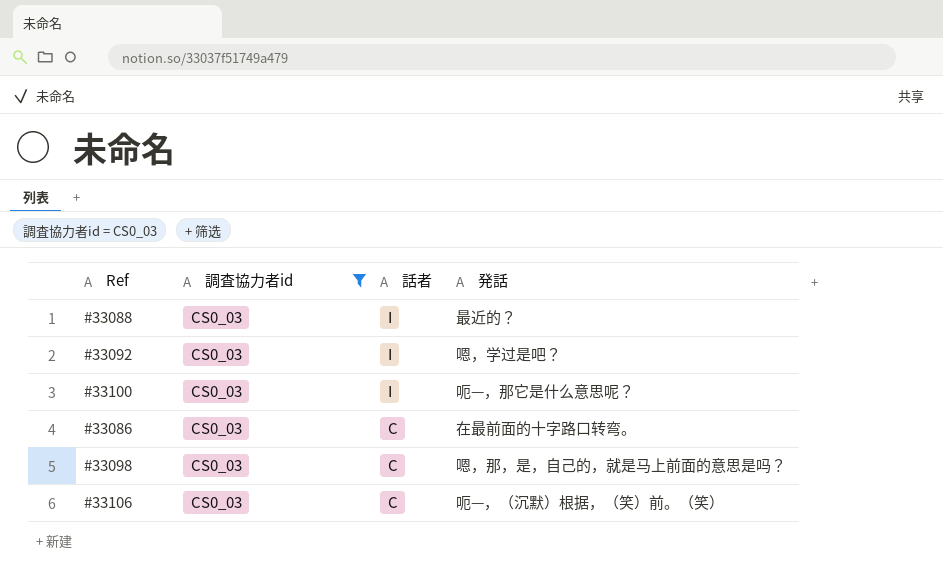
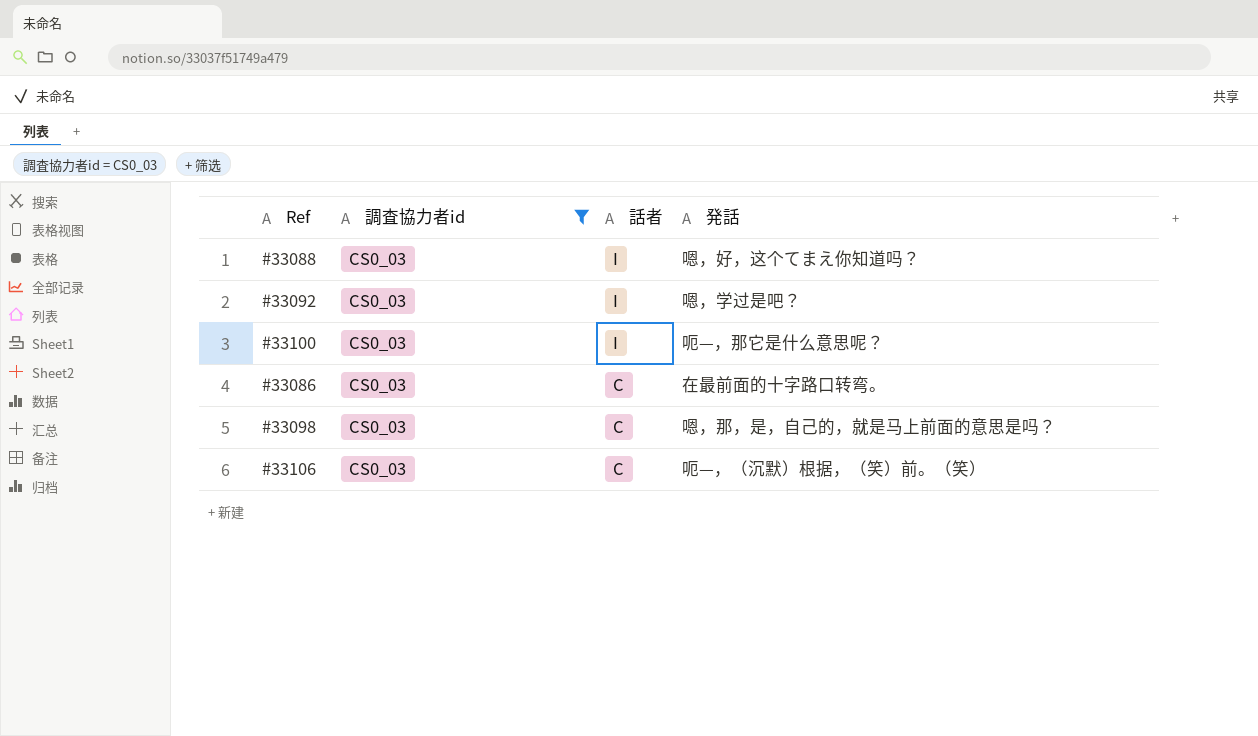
#33088 | 発話: 最近的？ -> 嗯，好，这个てまえ你知道吗？

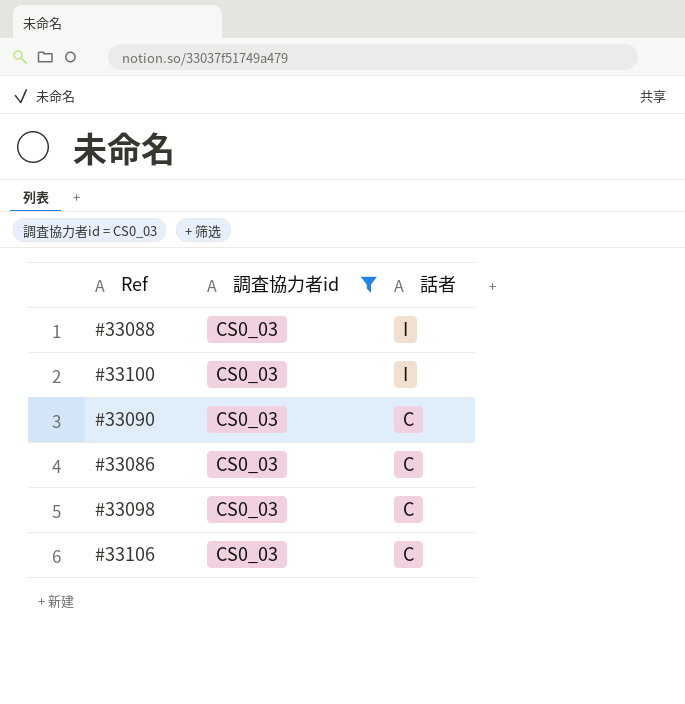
column 発話 | position: 4 -> none
row #33092: CS0_03 | I | 嗯，学过是吧？ -> none
row #33090: none -> CS0_03 | C

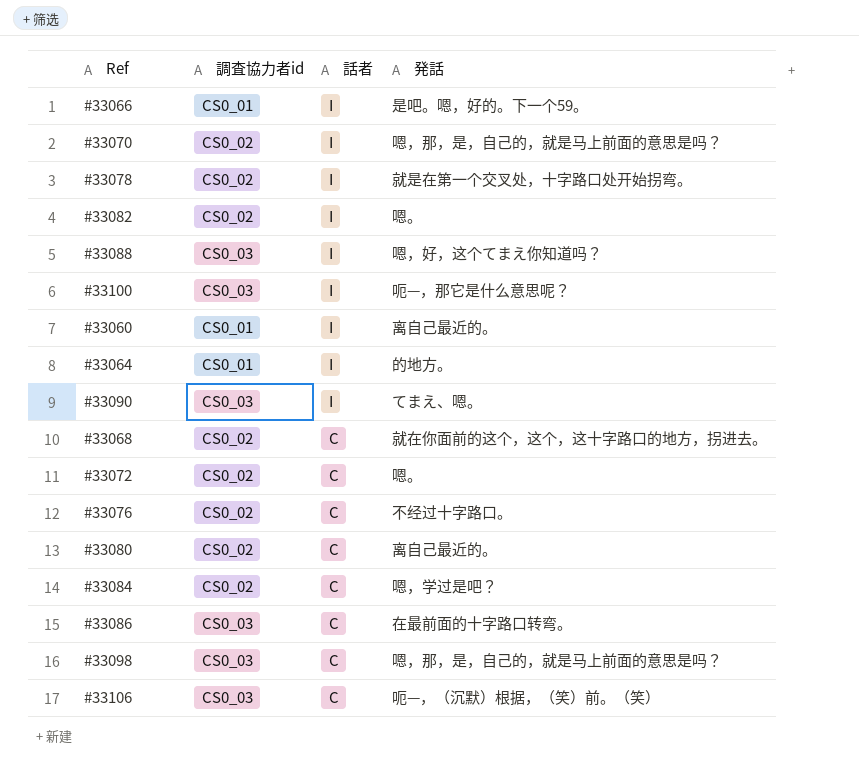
filter: 調査協力者id = CS0_03 -> none
column 発話 | position: none -> 4
#33090 | 話者: C -> I

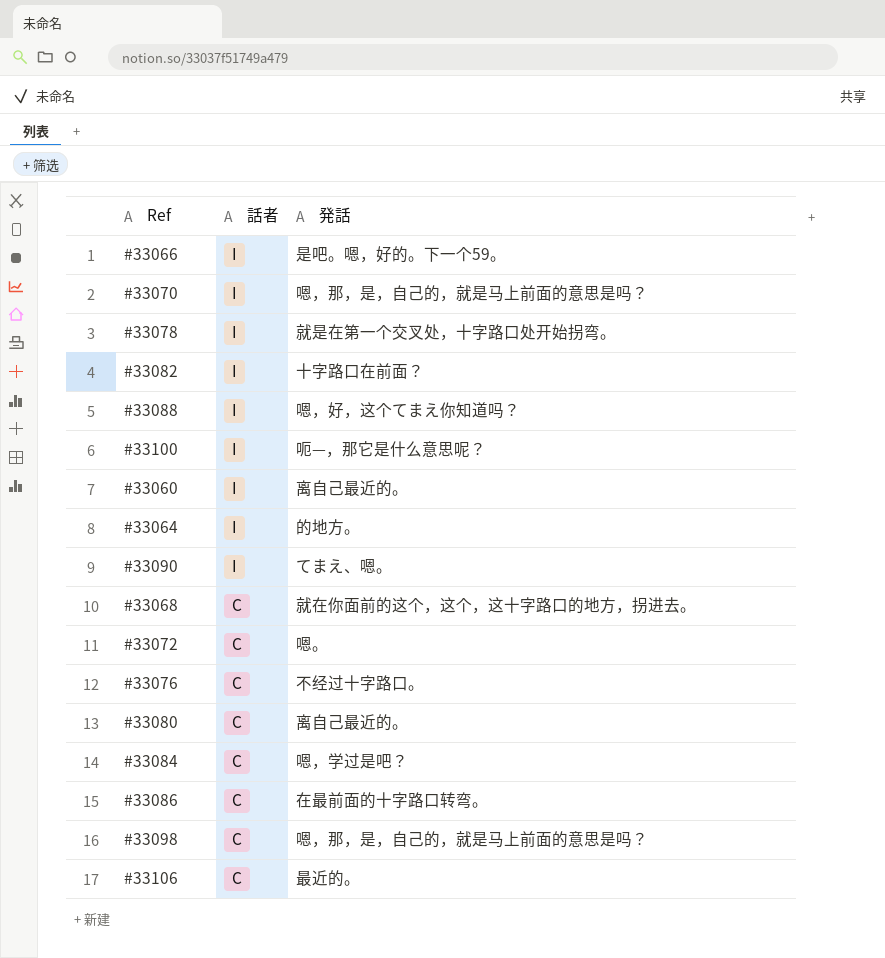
column 調査協力者id | position: 2 -> none
#33082 | 発話: 嗯。 -> 十字路口在前面？
#33106 | 発話: 呃—，（沉默）根据，（笑）前。（笑） -> 最近的。

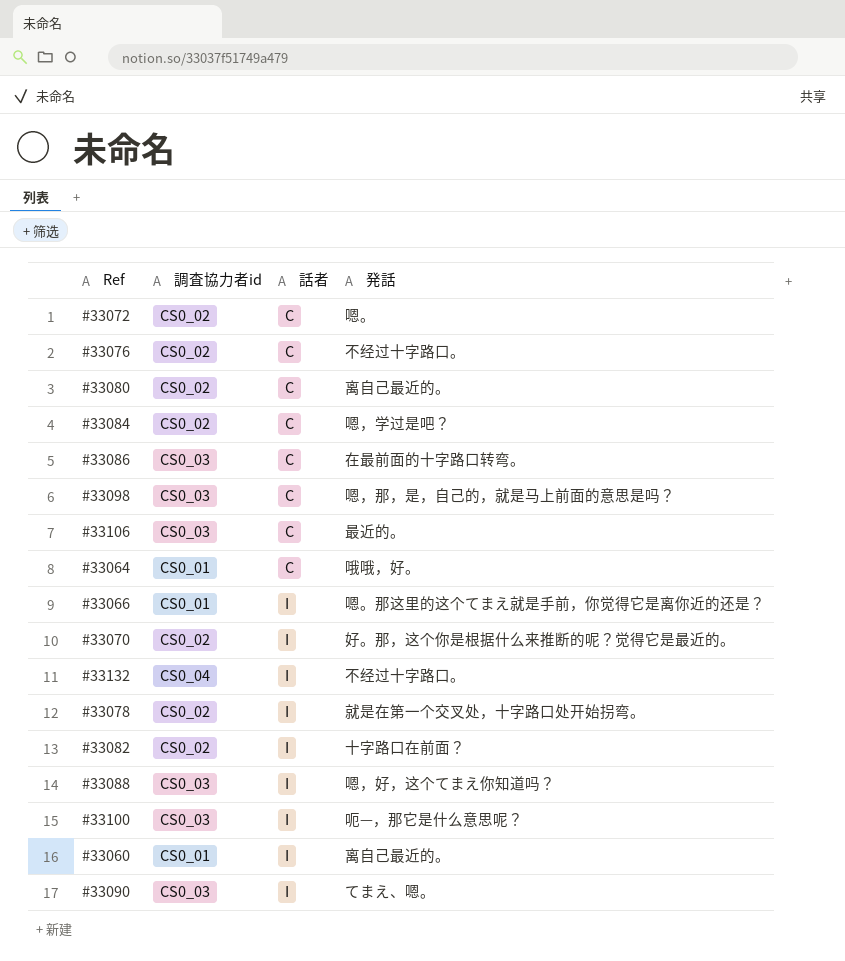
row order: 話者 descending -> 話者 ascending
column 調査協力者id | position: none -> 2
row #33068: C | 就在你面前的这个，这个，这十字路口的地方，拐进去。 -> none
#33064 | 話者: I -> C
#33064 | 発話: 的地方。 -> 哦哦，好。
#33066 | 発話: 是吧。嗯，好的。下一个59。 -> 嗯。那这里的这个てまえ就是手前，你觉得它是离你近的还是？
#33070 | 発話: 嗯，那，是，自己的，就是马上前面的意思是吗？ -> 好。那，这个你是根据什么来推断的呢？觉得它是最近的。
row #33132: none -> CS0_04 | I | 不经过十字路口。

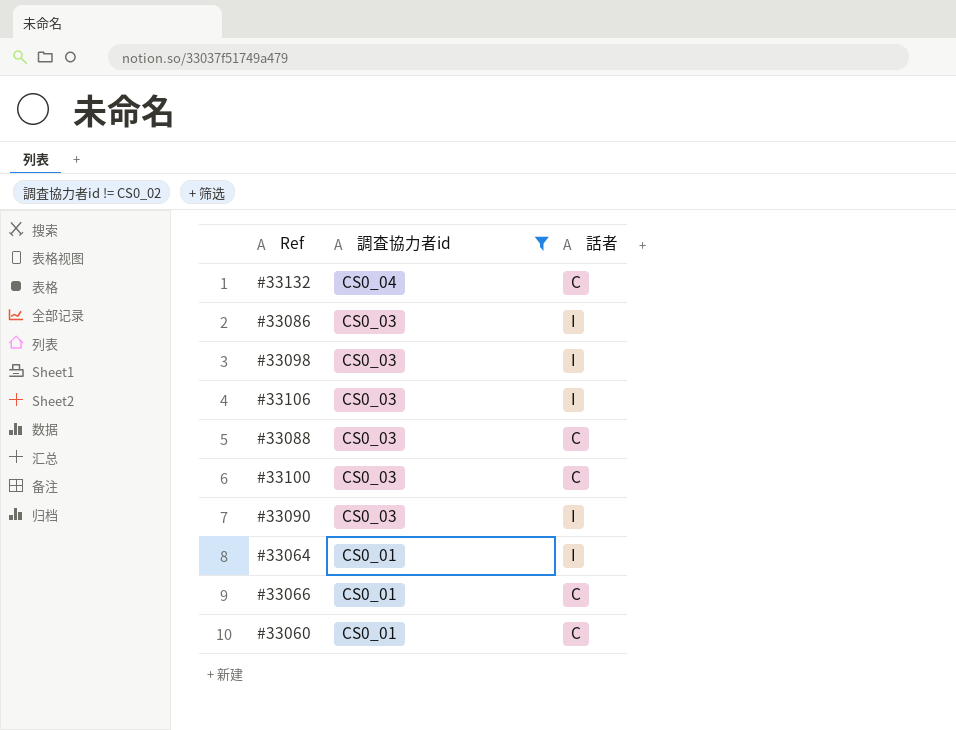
filter: none -> 調査協力者id != CS0_02
row order: 話者 ascending -> 調査協力者id descending
column 発話 | position: 4 -> none
#33132 | 話者: I -> C
#33086 | 話者: C -> I
#33098 | 話者: C -> I
#33106 | 話者: C -> I
#33088 | 話者: I -> C
#33100 | 話者: I -> C
#33064 | 話者: C -> I
#33066 | 話者: I -> C
#33060 | 話者: I -> C

